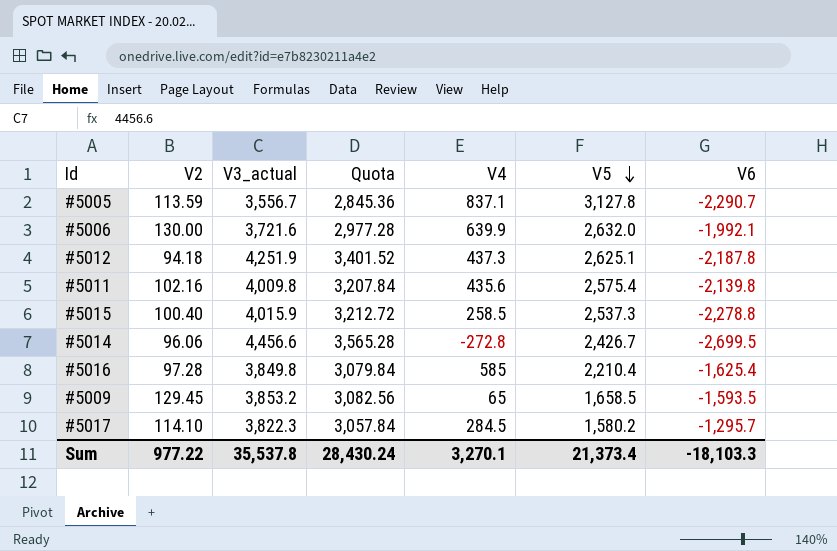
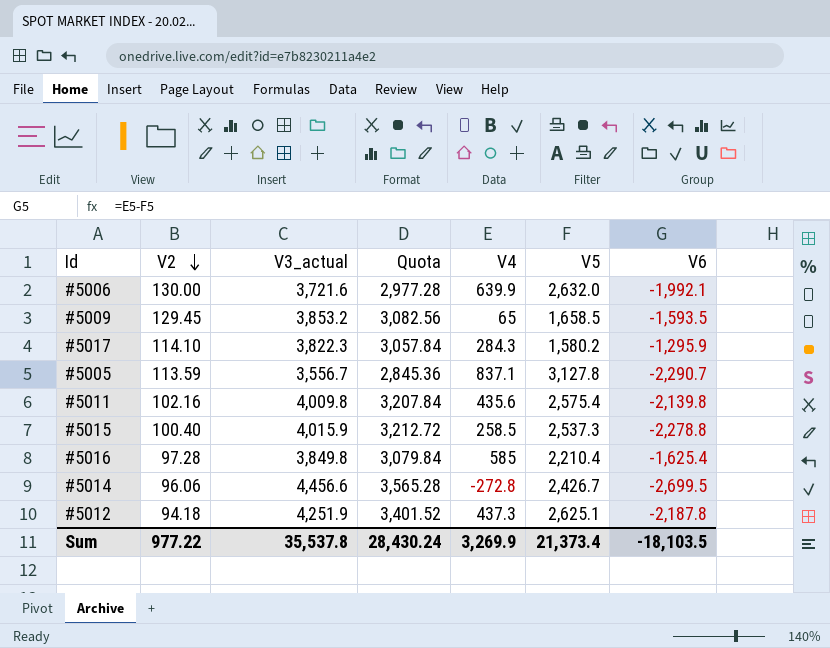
row order: V5 descending -> V2 descending
#5017 | V4: 284.5 -> 284.3
#5017 | V6: -1,295.7 -> -1,295.9
Sum | V4: 3,270.1 -> 3,269.9
Sum | V6: -18,103.3 -> -18,103.5

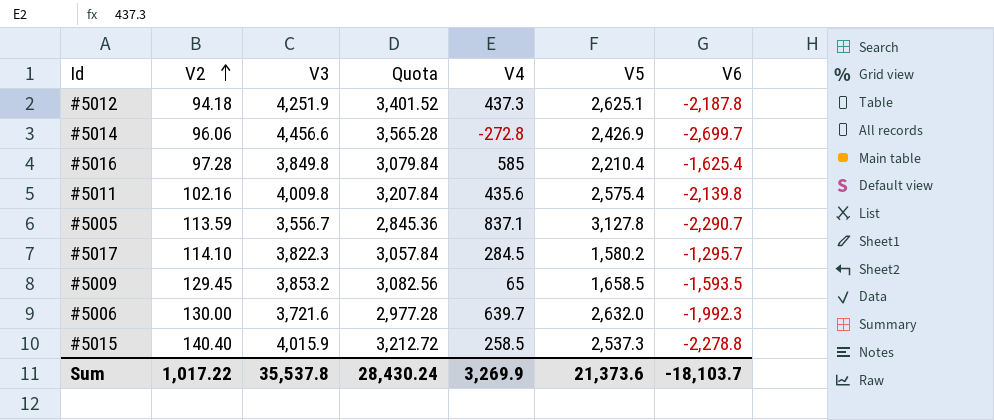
row order: V2 descending -> V2 ascending
column name: V3_actual -> V3
#5014 | V5: 2,426.7 -> 2,426.9
#5014 | V6: -2,699.5 -> -2,699.7
#5017 | V4: 284.3 -> 284.5
#5017 | V6: -1,295.9 -> -1,295.7
#5006 | V4: 639.9 -> 639.7
#5006 | V6: -1,992.1 -> -1,992.3
#5015 | V2: 100.40 -> 140.40
Sum | V2: 977.22 -> 1,017.22
Sum | V5: 21,373.4 -> 21,373.6
Sum | V6: -18,103.5 -> -18,103.7

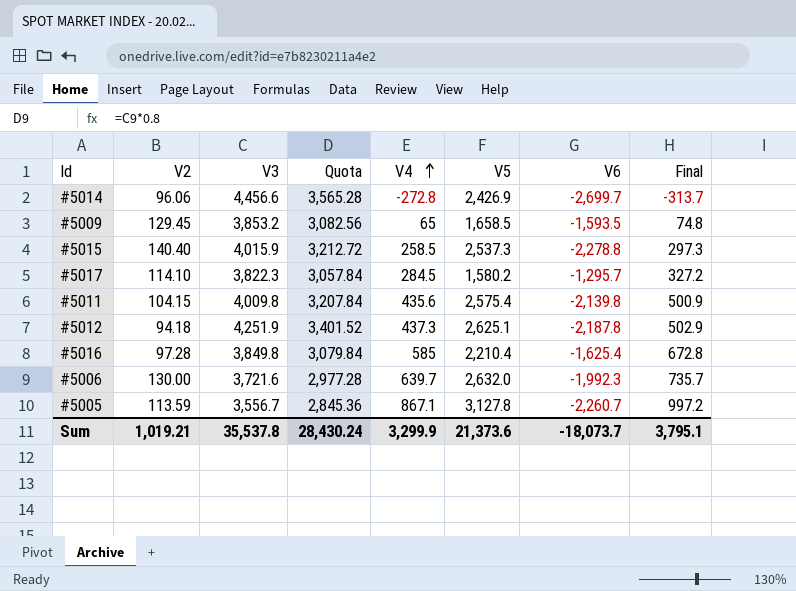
row order: V2 ascending -> V4 ascending
column Final | formula: none -> [V4] * 1.15
#5011 | V2: 102.16 -> 104.15
#5005 | V4: 837.1 -> 867.1
#5005 | V6: -2,290.7 -> -2,260.7
Sum | V2: 1,017.22 -> 1,019.21
Sum | V4: 3,269.9 -> 3,299.9
Sum | V6: -18,103.7 -> -18,073.7

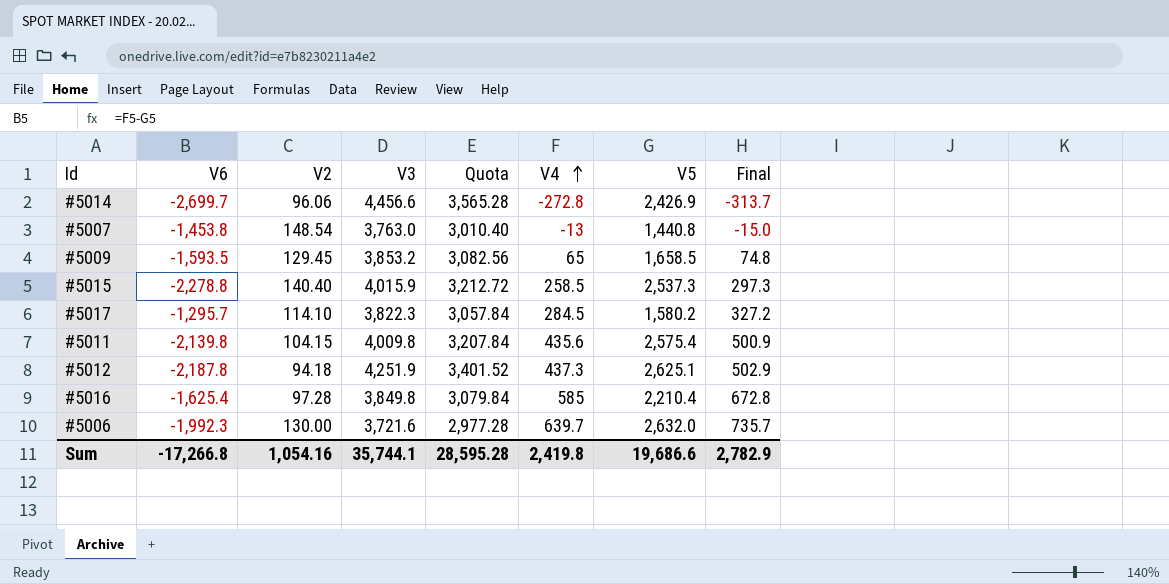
column V6 | position: 7 -> 2
row #5005: 113.59 | 3,556.7 | 2,845.36 | 867.1 | 3,127.8 | -2,260.7 | 997.2 -> none
row #5007: none -> -1,453.8 | 148.54 | 3,763.0 | 3,010.40 | -13 | 1,440.8 | -15.0
Sum | V6: -18,073.7 -> -17,266.8
Sum | V2: 1,019.21 -> 1,054.16
Sum | V3: 35,537.8 -> 35,744.1
Sum | Quota: 28,430.24 -> 28,595.28
Sum | V4: 3,299.9 -> 2,419.8
Sum | V5: 21,373.6 -> 19,686.6
Sum | Final: 3,795.1 -> 2,782.9

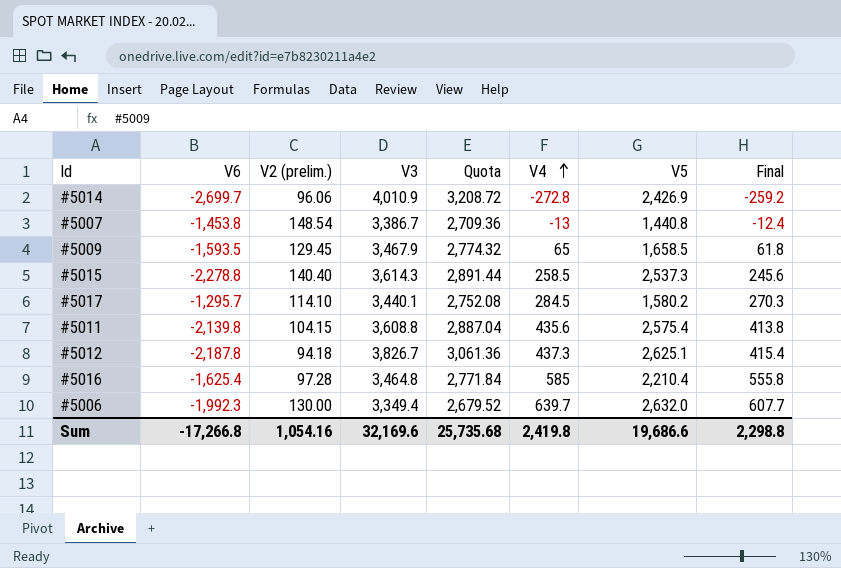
column name: V2 -> V2 (prelim.)
column Final | formula: [V4] * 1.15 -> [V4] * 0.95
#5014 | V3: 4,456.6 -> 4,010.9
#5014 | Quota: 3,565.28 -> 3,208.72
#5007 | V3: 3,763.0 -> 3,386.7
#5007 | Quota: 3,010.40 -> 2,709.36
#5009 | V3: 3,853.2 -> 3,467.9
#5009 | Quota: 3,082.56 -> 2,774.32
#5015 | V3: 4,015.9 -> 3,614.3
#5015 | Quota: 3,212.72 -> 2,891.44
#5017 | V3: 3,822.3 -> 3,440.1
#5017 | Quota: 3,057.84 -> 2,752.08
#5011 | V3: 4,009.8 -> 3,608.8
#5011 | Quota: 3,207.84 -> 2,887.04
#5012 | V3: 4,251.9 -> 3,826.7
#5012 | Quota: 3,401.52 -> 3,061.36
#5016 | V3: 3,849.8 -> 3,464.8
#5016 | Quota: 3,079.84 -> 2,771.84
#5006 | V3: 3,721.6 -> 3,349.4
#5006 | Quota: 2,977.28 -> 2,679.52
Sum | V3: 35,744.1 -> 32,169.6
Sum | Quota: 28,595.28 -> 25,735.68
Sum | Final: 2,782.9 -> 2,298.8

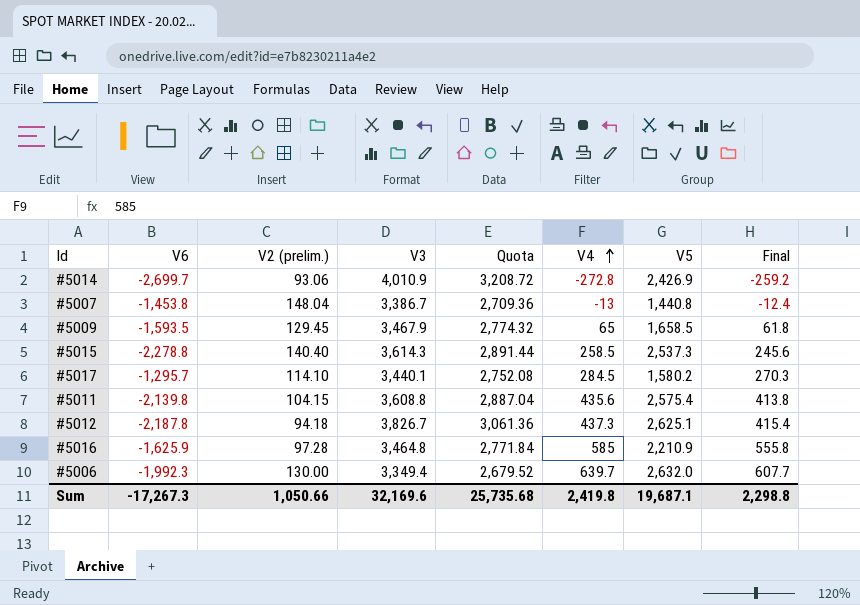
#5014 | V2 (prelim.): 96.06 -> 93.06
#5007 | V2 (prelim.): 148.54 -> 148.04
#5016 | V6: -1,625.4 -> -1,625.9
#5016 | V5: 2,210.4 -> 2,210.9
Sum | V6: -17,266.8 -> -17,267.3
Sum | V2 (prelim.): 1,054.16 -> 1,050.66
Sum | V5: 19,686.6 -> 19,687.1

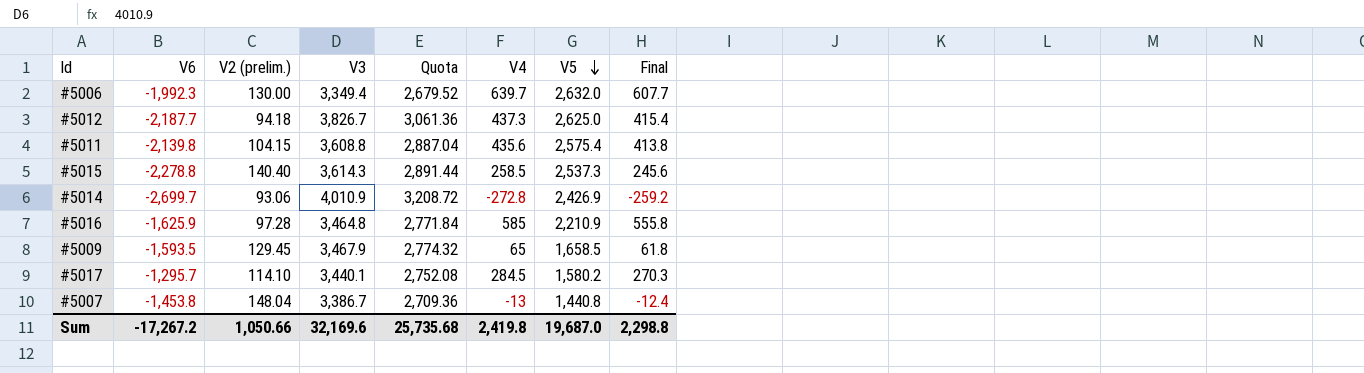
row order: V4 ascending -> V5 descending
#5012 | V6: -2,187.8 -> -2,187.7
#5012 | V5: 2,625.1 -> 2,625.0
Sum | V6: -17,267.3 -> -17,267.2
Sum | V5: 19,687.1 -> 19,687.0

